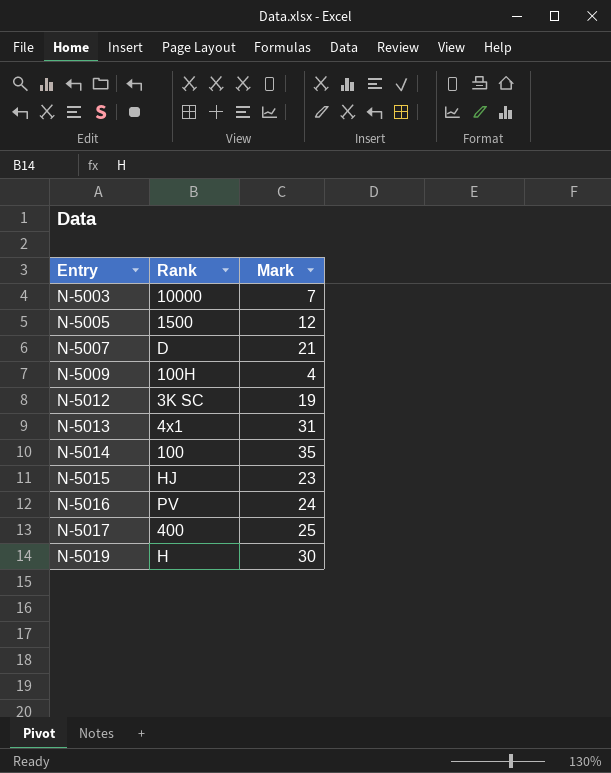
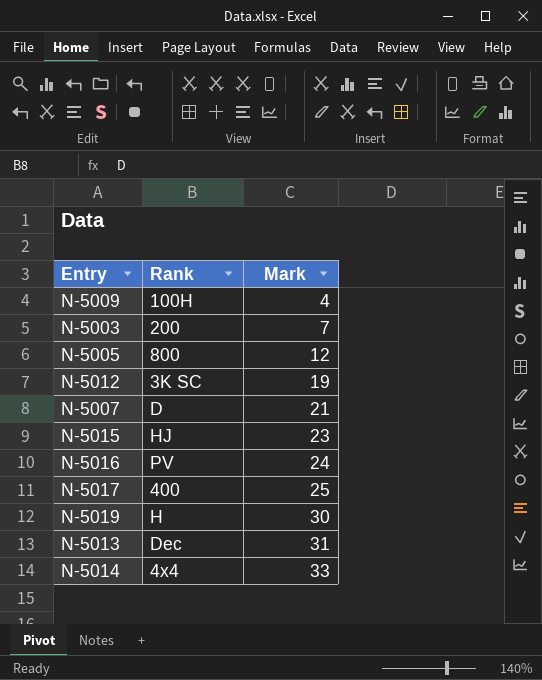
row order: Entry ascending -> Mark ascending
N-5003 | Rank: 10000 -> 200
N-5005 | Rank: 1500 -> 800
N-5013 | Rank: 4x1 -> Dec
N-5014 | Rank: 100 -> 4x4
N-5014 | Mark: 35 -> 33

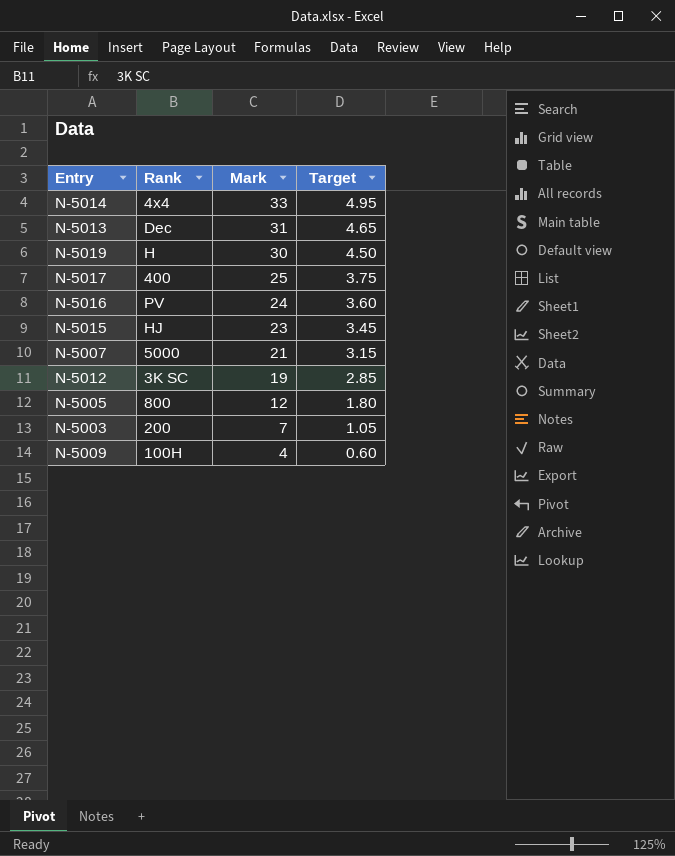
row order: Mark ascending -> Mark descending
column Target | formula: none -> [Mark] * 0.15
N-5007 | Rank: D -> 5000

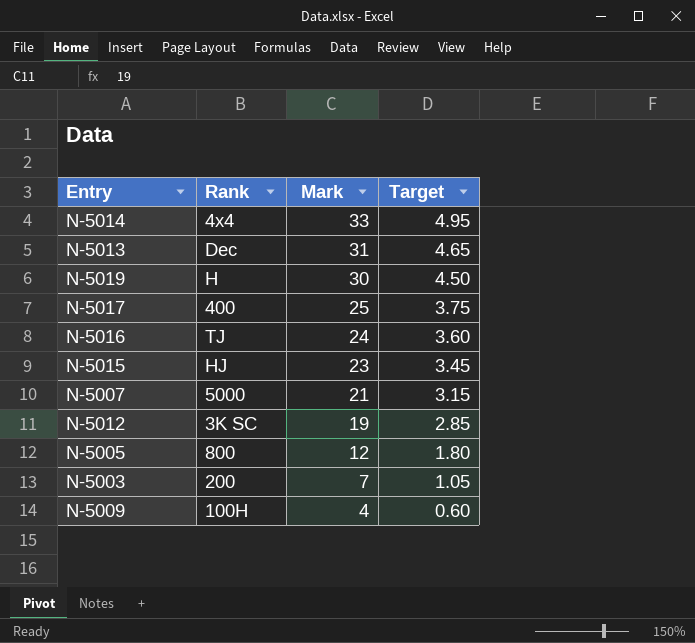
N-5016 | Rank: PV -> TJ

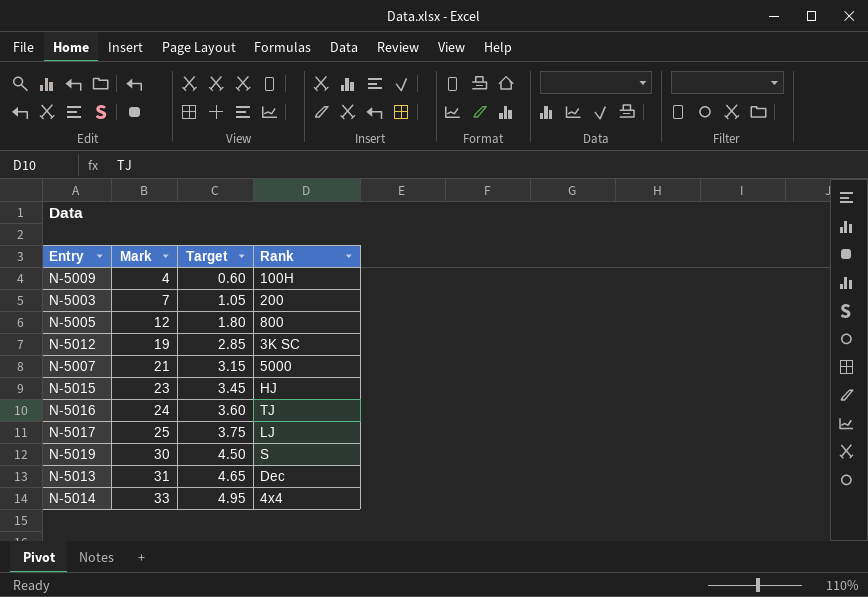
row order: Mark descending -> Mark ascending
column Rank | position: 2 -> 4
N-5017 | Rank: 400 -> LJ
N-5019 | Rank: H -> S

